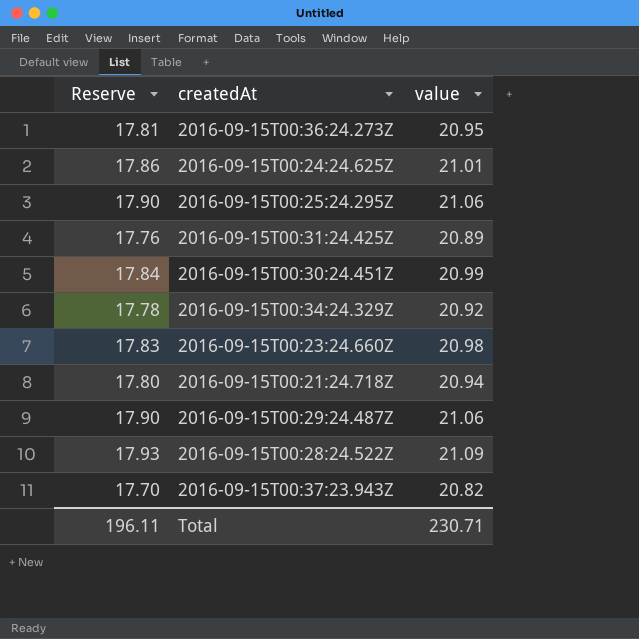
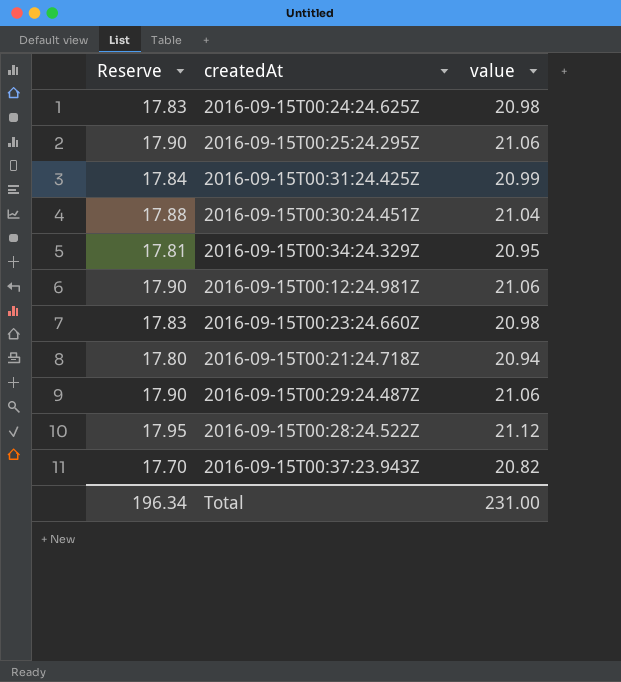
row 2016-09-15T00:36:24.273Z: 17.81 | 20.95 -> none
2016-09-15T00:24:24.625Z | Reserve: 17.86 -> 17.83
2016-09-15T00:24:24.625Z | value: 21.01 -> 20.98
2016-09-15T00:31:24.425Z | Reserve: 17.76 -> 17.84
2016-09-15T00:31:24.425Z | value: 20.89 -> 20.99
2016-09-15T00:30:24.451Z | Reserve: 17.84 -> 17.88
2016-09-15T00:30:24.451Z | value: 20.99 -> 21.04
2016-09-15T00:34:24.329Z | Reserve: 17.78 -> 17.81
2016-09-15T00:34:24.329Z | value: 20.92 -> 20.95
row 2016-09-15T00:12:24.981Z: none -> 17.90 | 21.06
2016-09-15T00:28:24.522Z | Reserve: 17.93 -> 17.95
2016-09-15T00:28:24.522Z | value: 21.09 -> 21.12
Total | Reserve: 196.11 -> 196.34
Total | value: 230.71 -> 231.00

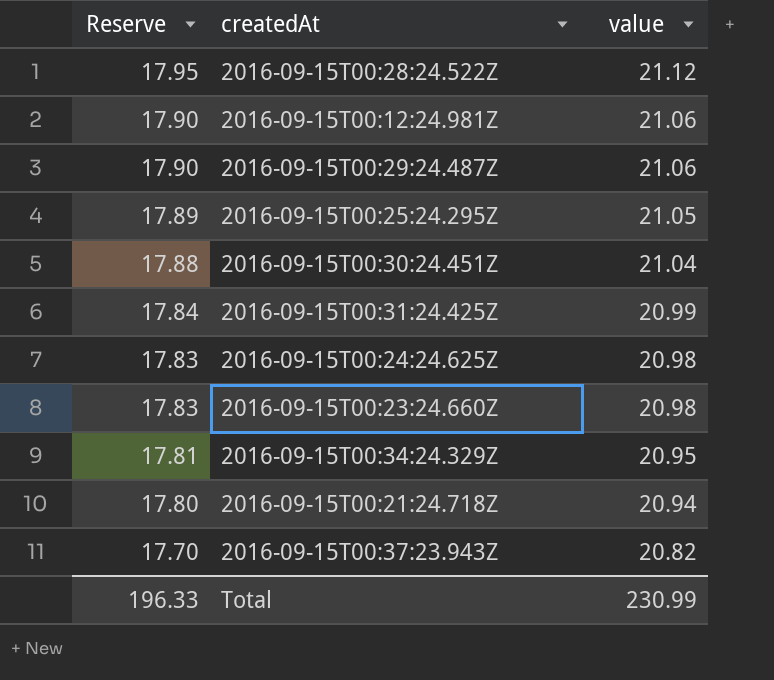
row order: none -> Reserve descending
2016-09-15T00:25:24.295Z | Reserve: 17.90 -> 17.89
2016-09-15T00:25:24.295Z | value: 21.06 -> 21.05
Total | Reserve: 196.34 -> 196.33
Total | value: 231.00 -> 230.99

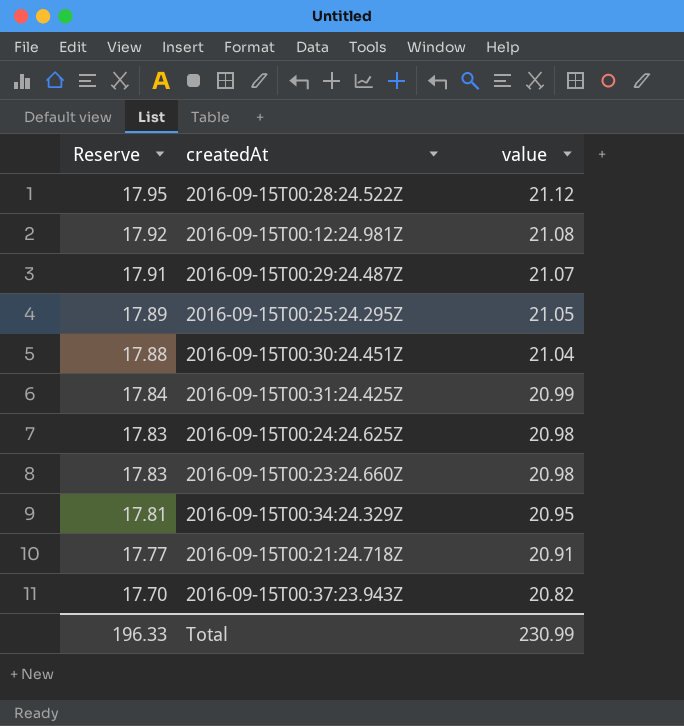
2016-09-15T00:12:24.981Z | Reserve: 17.90 -> 17.92
2016-09-15T00:12:24.981Z | value: 21.06 -> 21.08
2016-09-15T00:29:24.487Z | Reserve: 17.90 -> 17.91
2016-09-15T00:29:24.487Z | value: 21.06 -> 21.07
2016-09-15T00:21:24.718Z | Reserve: 17.80 -> 17.77
2016-09-15T00:21:24.718Z | value: 20.94 -> 20.91

